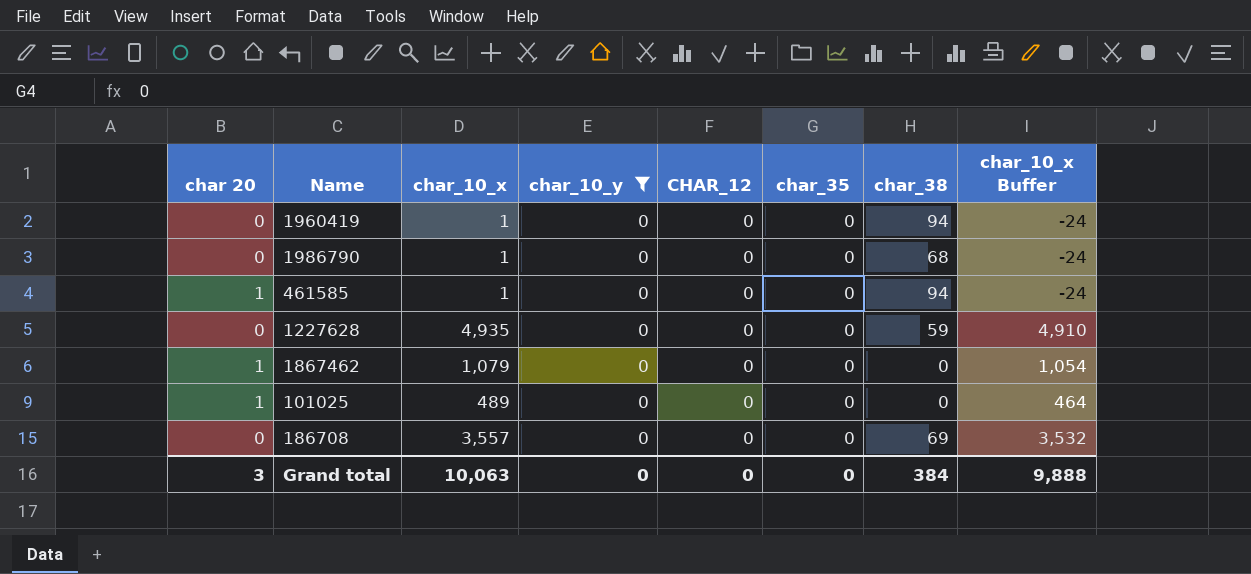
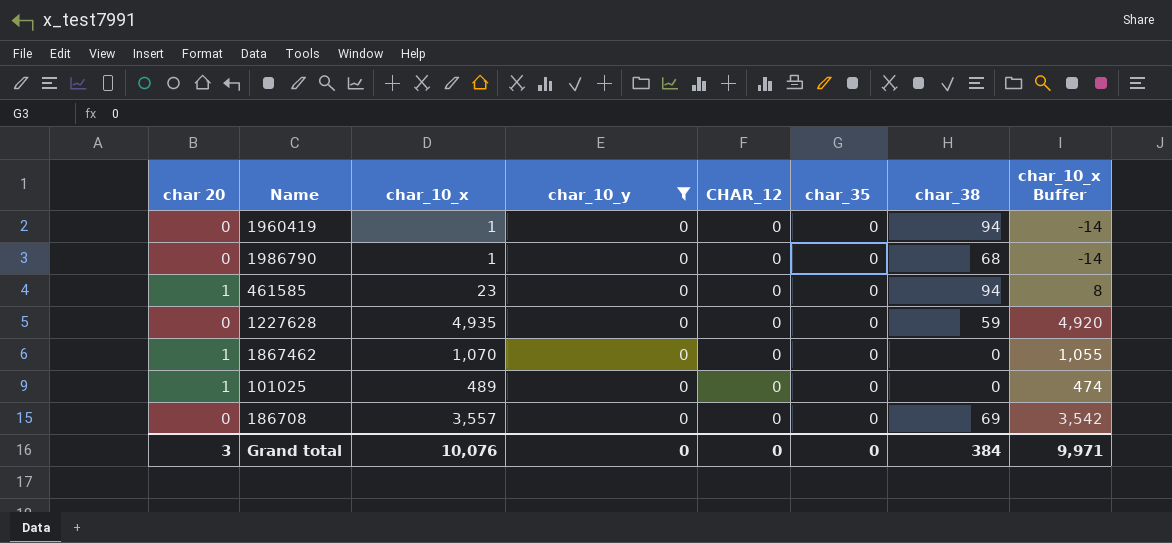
column char_10_x Buffer | formula: [char_10_x] - 25 -> [char_10_x] - 15
461585 | char_10_x: 1 -> 23
1867462 | char_10_x: 1,079 -> 1,070
Grand total | char_10_x: 10,063 -> 10,076
Grand total | char_10_x Buffer: 9,888 -> 9,971

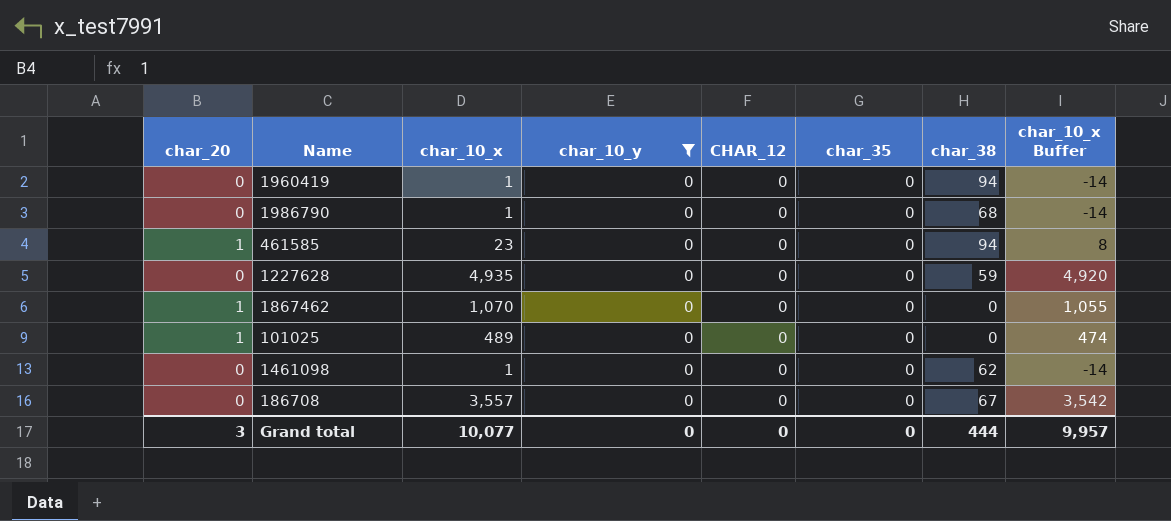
column name: char 20 -> char_20
row 1461098: none -> 0 | 1 | 0 | 0 | 0 | 62 | -14
186708 | char_38: 69 -> 67
Grand total | char_10_x: 10,076 -> 10,077
Grand total | char_38: 384 -> 444
Grand total | char_10_x Buffer: 9,971 -> 9,957

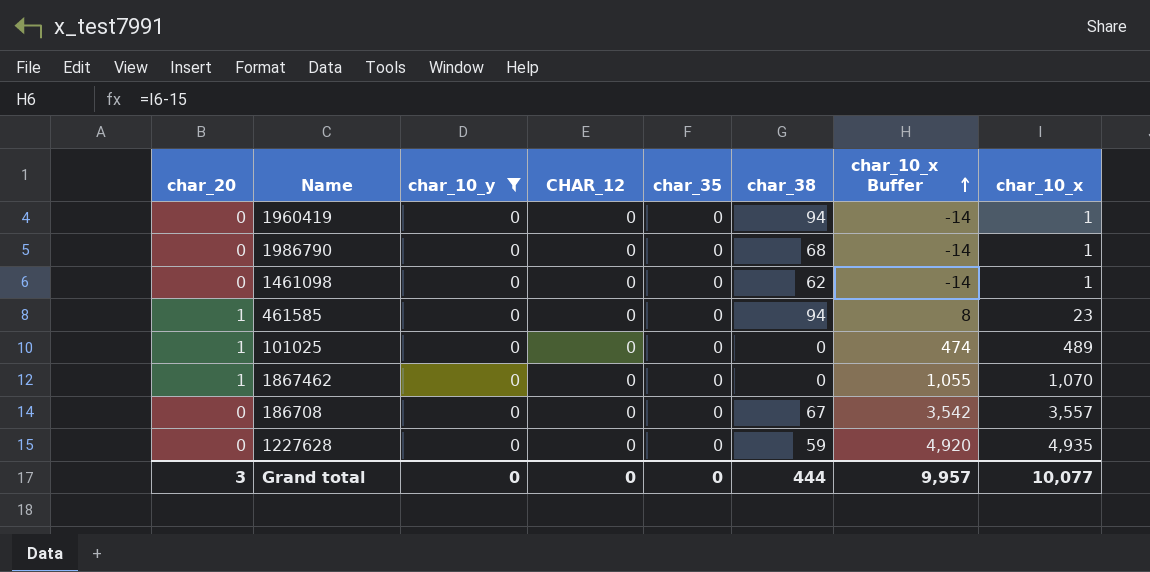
row order: none -> char_10_x Buffer ascending
column char_10_x | position: 3 -> 8

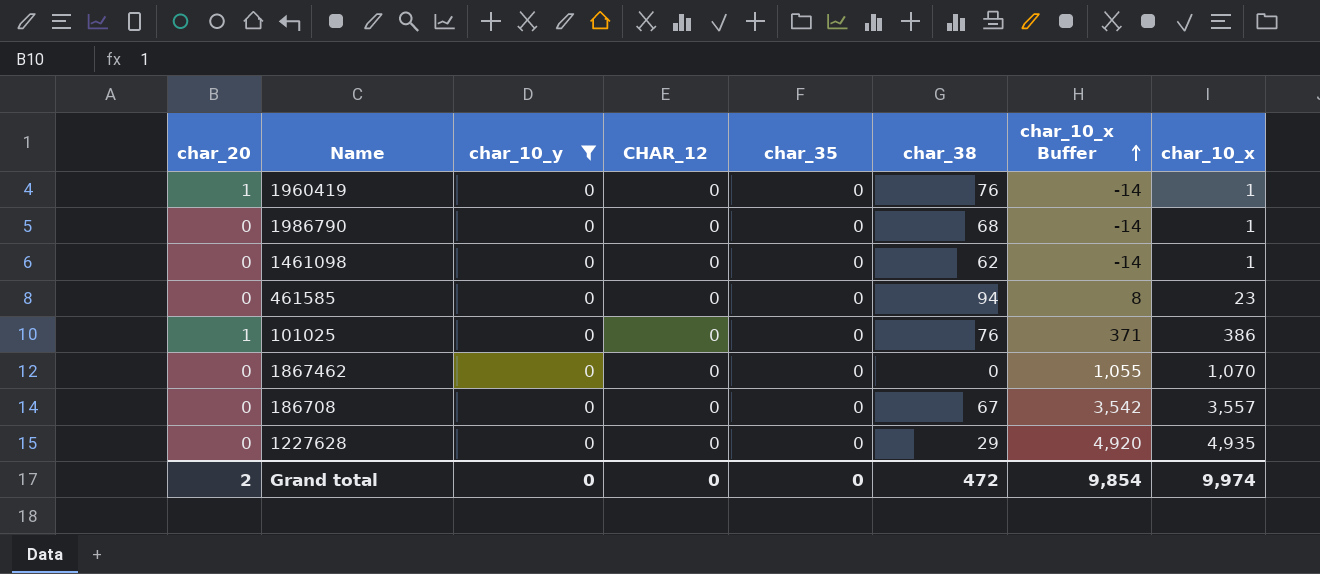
1960419 | char_20: 0 -> 1
1960419 | char_38: 94 -> 76
461585 | char_20: 1 -> 0
101025 | char_38: 0 -> 76
101025 | char_10_x Buffer: 474 -> 371
101025 | char_10_x: 489 -> 386
1867462 | char_20: 1 -> 0
1227628 | char_38: 59 -> 29
Grand total | char_20: 3 -> 2
Grand total | char_38: 444 -> 472
Grand total | char_10_x Buffer: 9,957 -> 9,854
Grand total | char_10_x: 10,077 -> 9,974

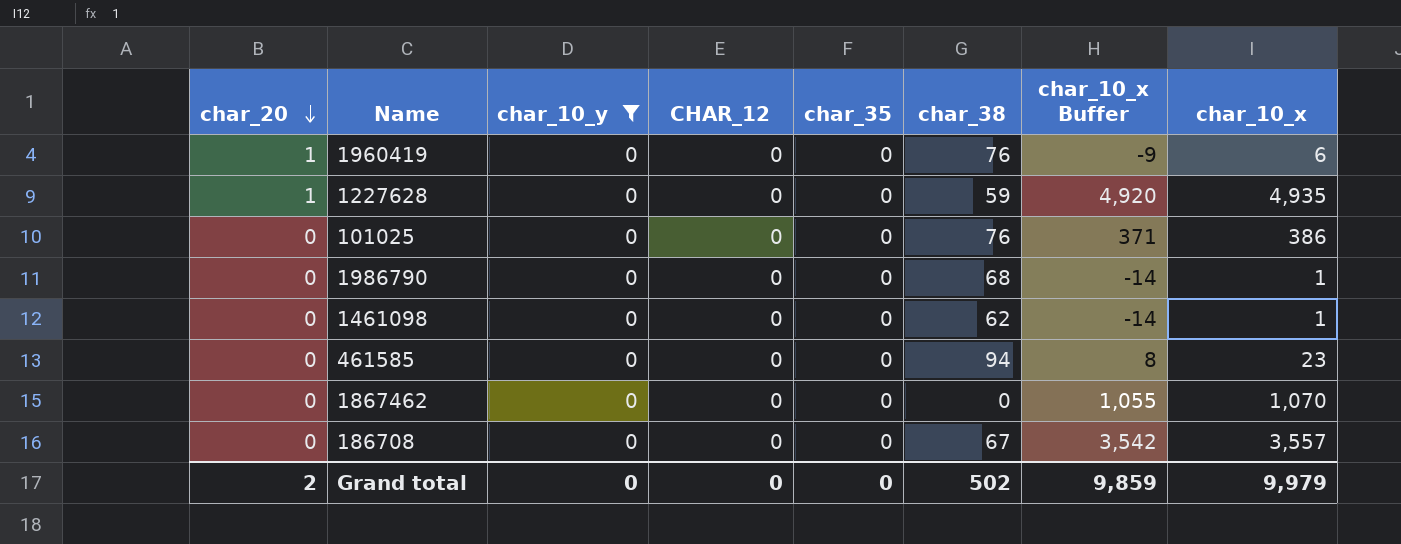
row order: char_10_x Buffer ascending -> char_20 descending
1960419 | char_10_x Buffer: -14 -> -9
1960419 | char_10_x: 1 -> 6
1227628 | char_20: 0 -> 1
1227628 | char_38: 29 -> 59
101025 | char_20: 1 -> 0
Grand total | char_38: 472 -> 502
Grand total | char_10_x Buffer: 9,854 -> 9,859
Grand total | char_10_x: 9,974 -> 9,979

